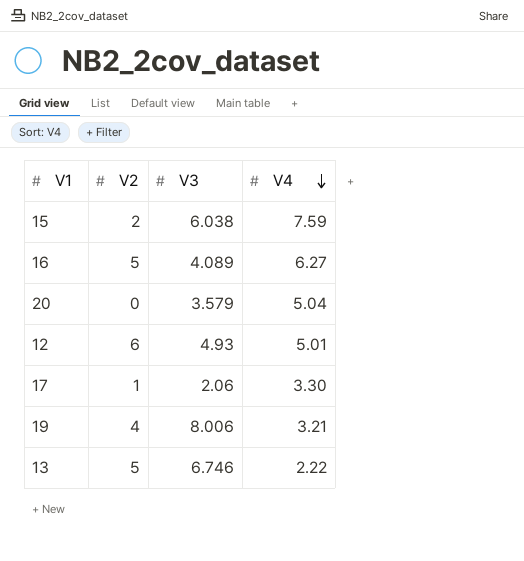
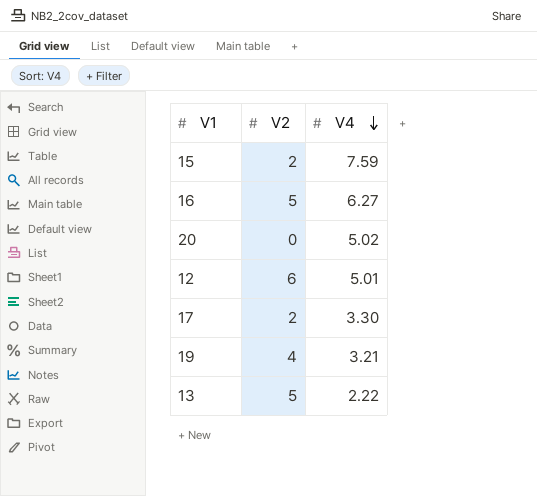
column V3 | position: 3 -> none
20 | V4: 5.04 -> 5.02
17 | V2: 1 -> 2

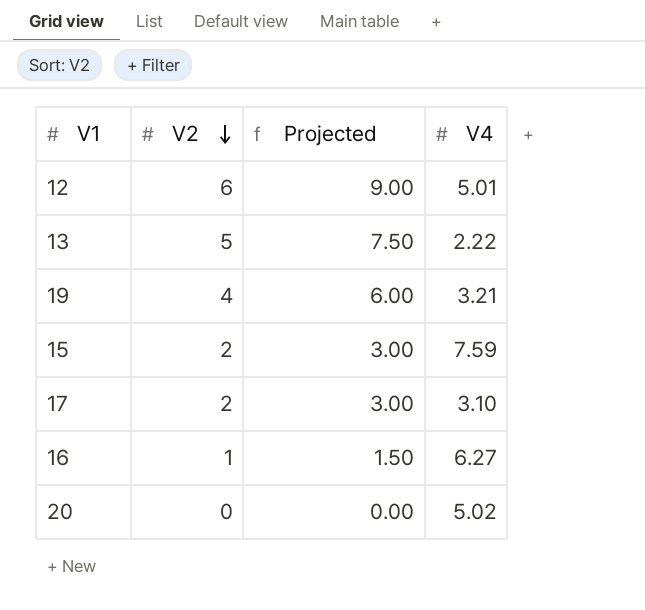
row order: V4 descending -> V2 descending
column Projected | formula: none -> [V2] * 1.5
17 | V4: 3.30 -> 3.10
16 | V2: 5 -> 1

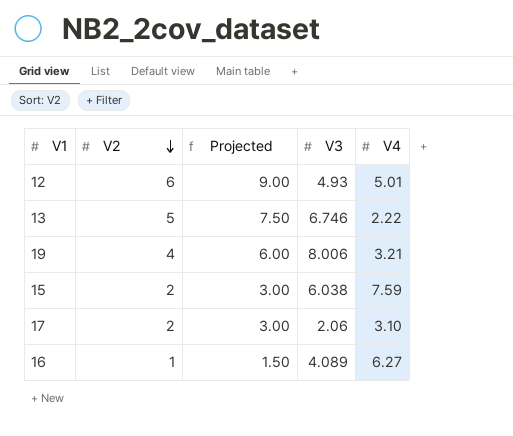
column V3 | position: none -> 4
row 20: 0 | 0.00 | 5.02 -> none

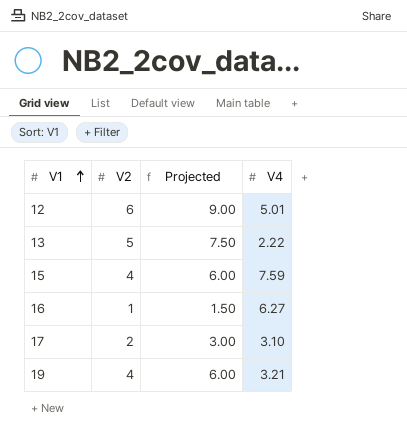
row order: V2 descending -> V1 ascending
column V3 | position: 4 -> none
15 | V2: 2 -> 4
15 | Projected: 3.00 -> 6.00

